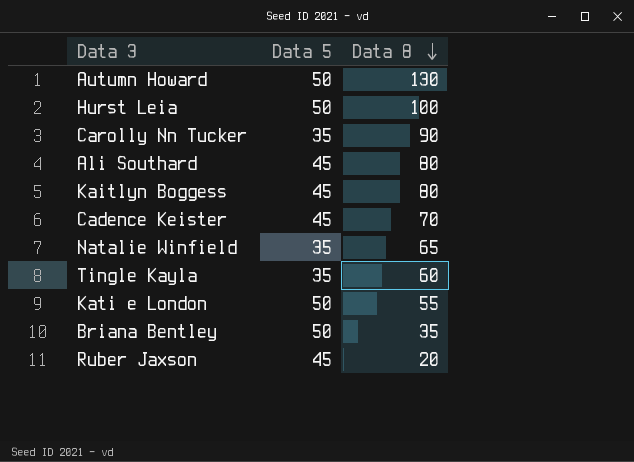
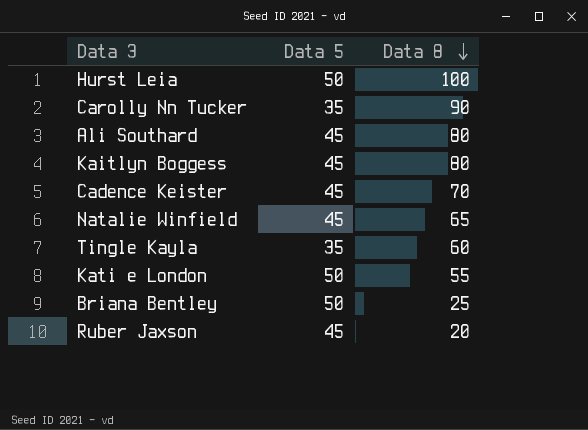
row Autumn Howard: 50 | 130 -> none
Natalie Winfield | Data 5: 35 -> 45
Briana Bentley | Data 8: 35 -> 25

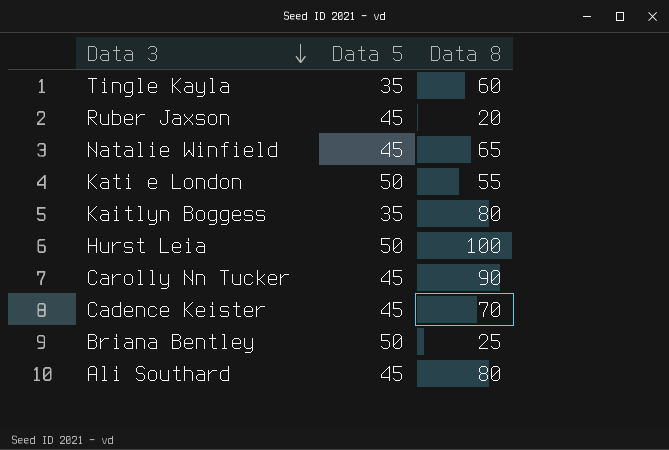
row order: Data 8 descending -> Data 3 descending
Kaitlyn Boggess | Data 5: 45 -> 35
Carolly Nn Tucker | Data 5: 35 -> 45

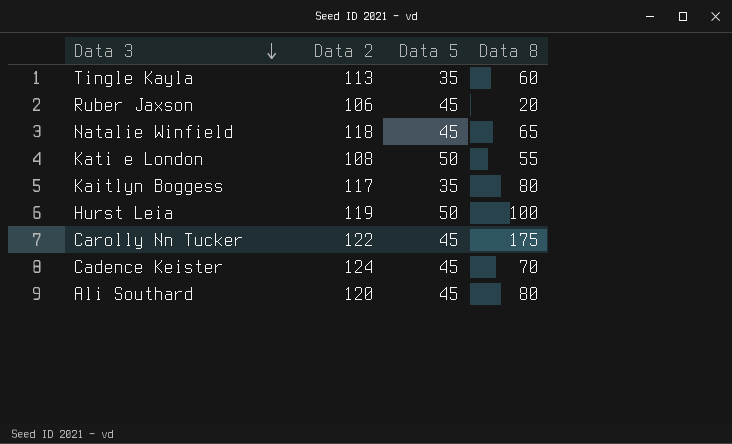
column Data 2 | position: none -> 2
row Briana Bentley: 50 | 25 -> none
Carolly Nn Tucker | Data 8: 90 -> 175

